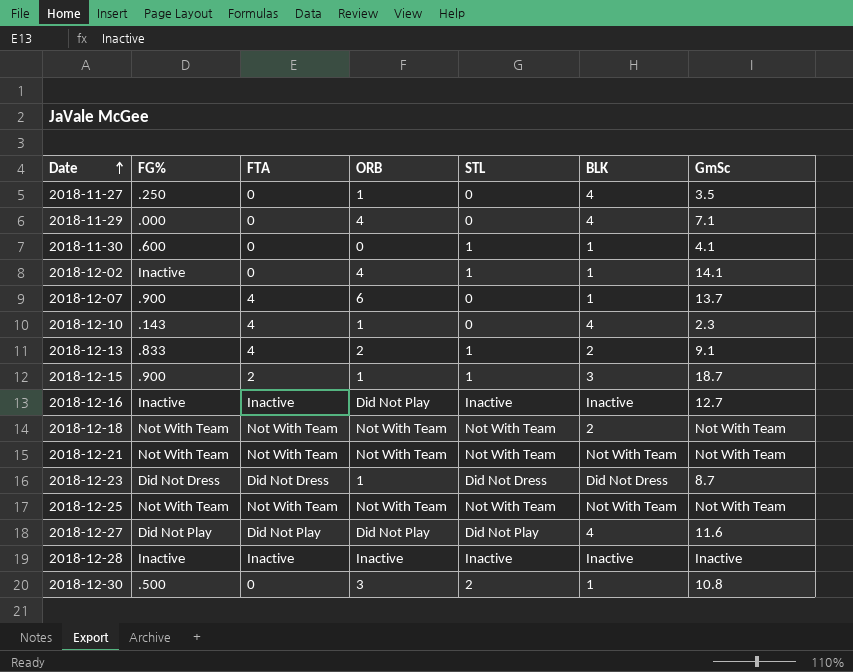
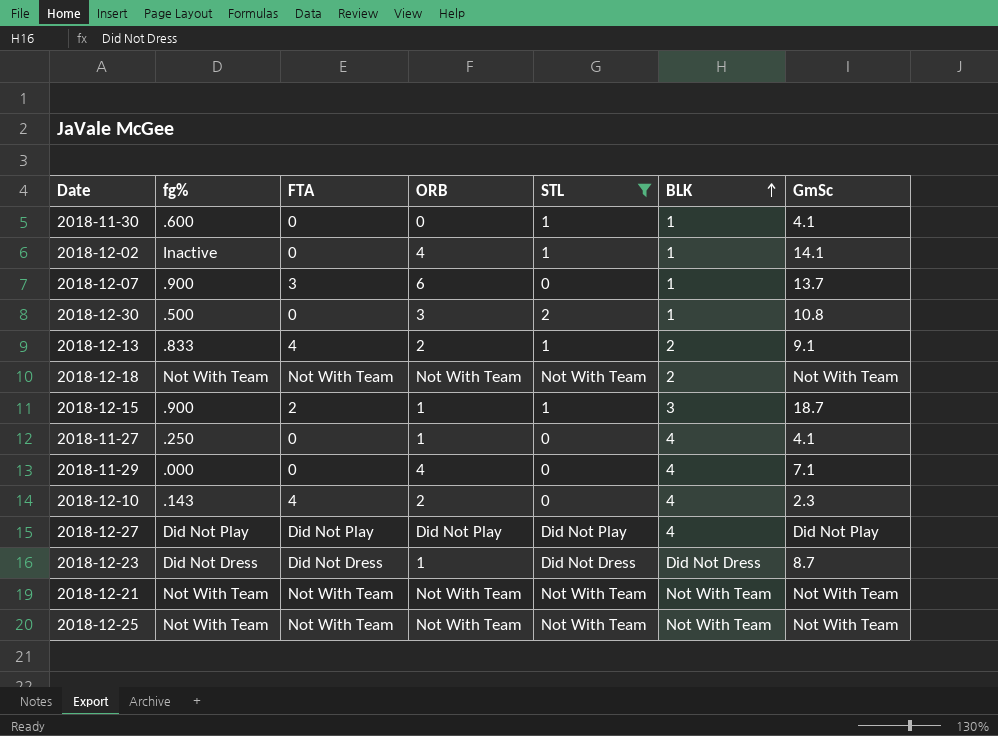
filter: none -> STL != Inactive
row order: Date ascending -> BLK ascending
column name: FG% -> fg%
2018-12-07 | FTA: 4 -> 3
2018-11-27 | GmSc: 3.5 -> 4.1
2018-12-10 | ORB: 1 -> 2
2018-12-27 | GmSc: 11.6 -> Did Not Play

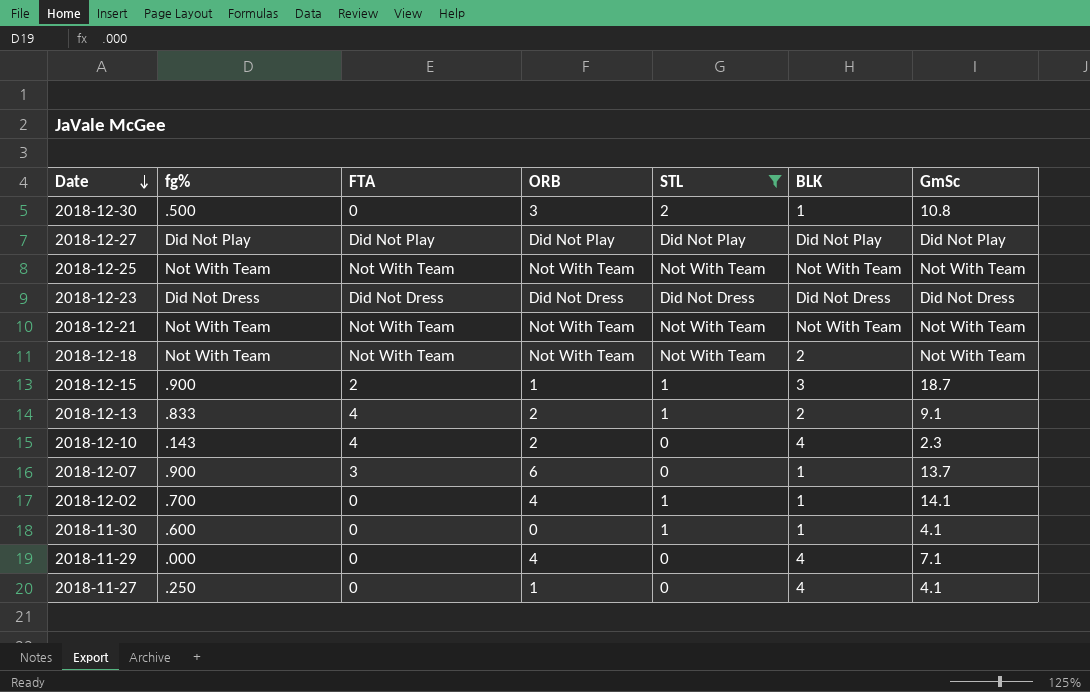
row order: BLK ascending -> Date descending
2018-12-27 | BLK: 4 -> Did Not Play
2018-12-23 | ORB: 1 -> Did Not Dress
2018-12-23 | GmSc: 8.7 -> Did Not Dress
2018-12-02 | fg%: Inactive -> .700

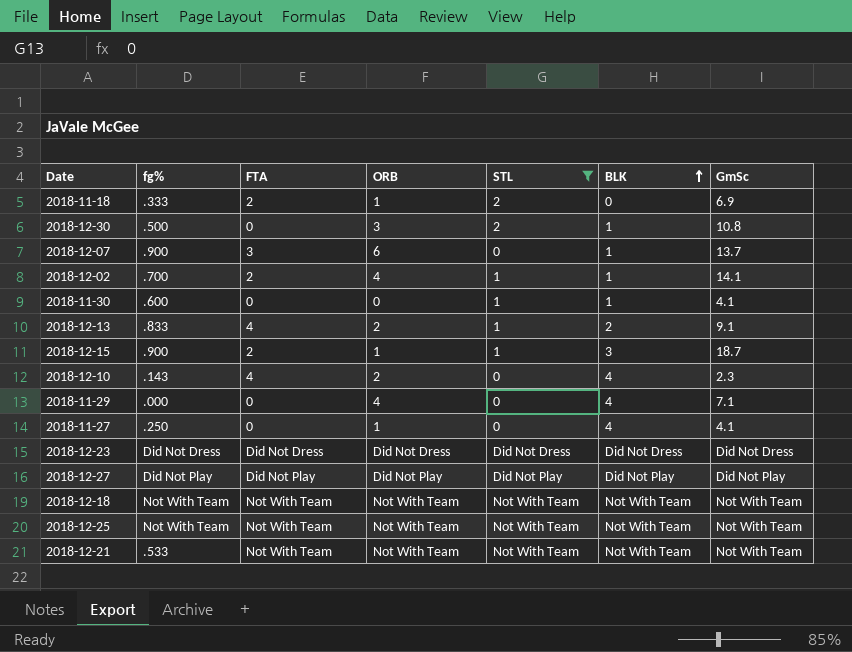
row order: Date descending -> BLK ascending
row 2018-11-18: none -> .333 | 2 | 1 | 2 | 0 | 6.9
2018-12-02 | FTA: 0 -> 2
2018-12-18 | BLK: 2 -> Not With Team
2018-12-21 | fg%: Not With Team -> .533

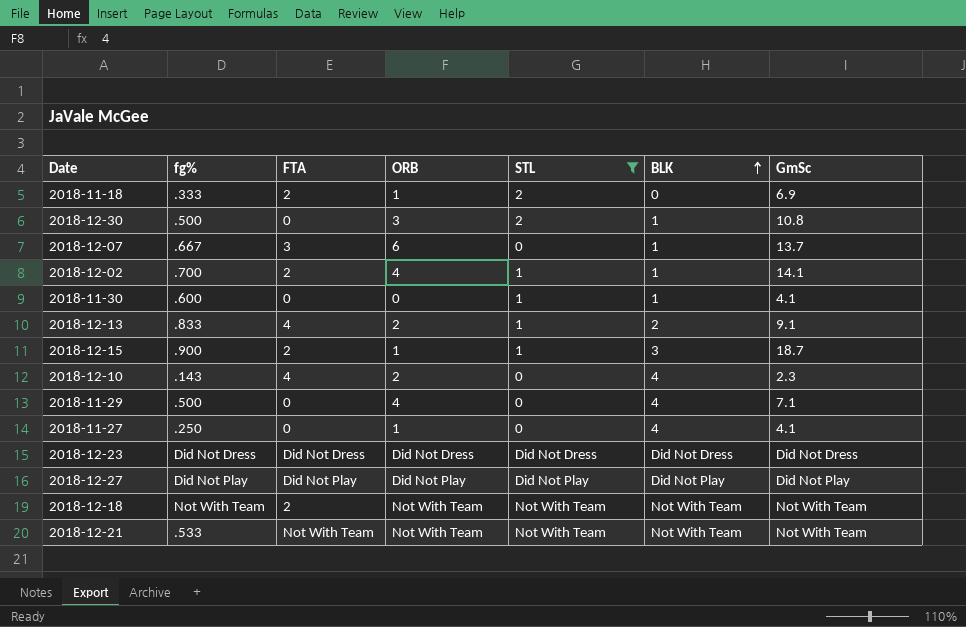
row 2018-12-25: Not With Team | Not With Team | Not With Team | Not With Team | Not With Team | Not With Team -> none
2018-12-07 | fg%: .900 -> .667
2018-11-29 | fg%: .000 -> .500
2018-12-18 | FTA: Not With Team -> 2

